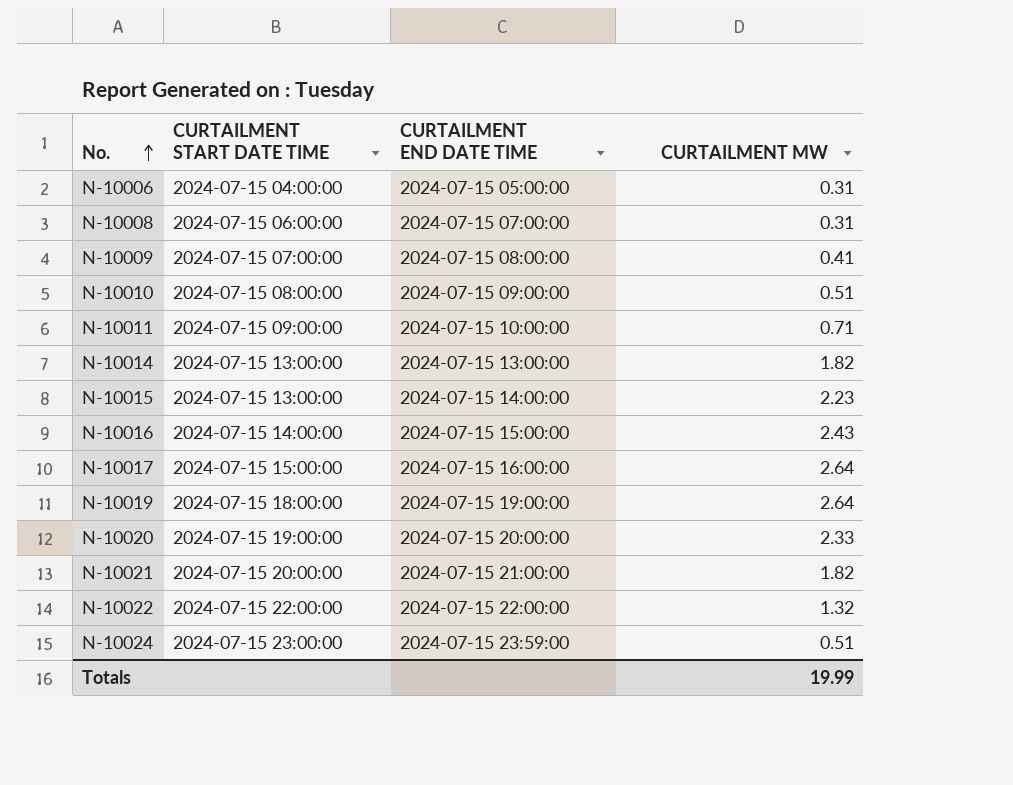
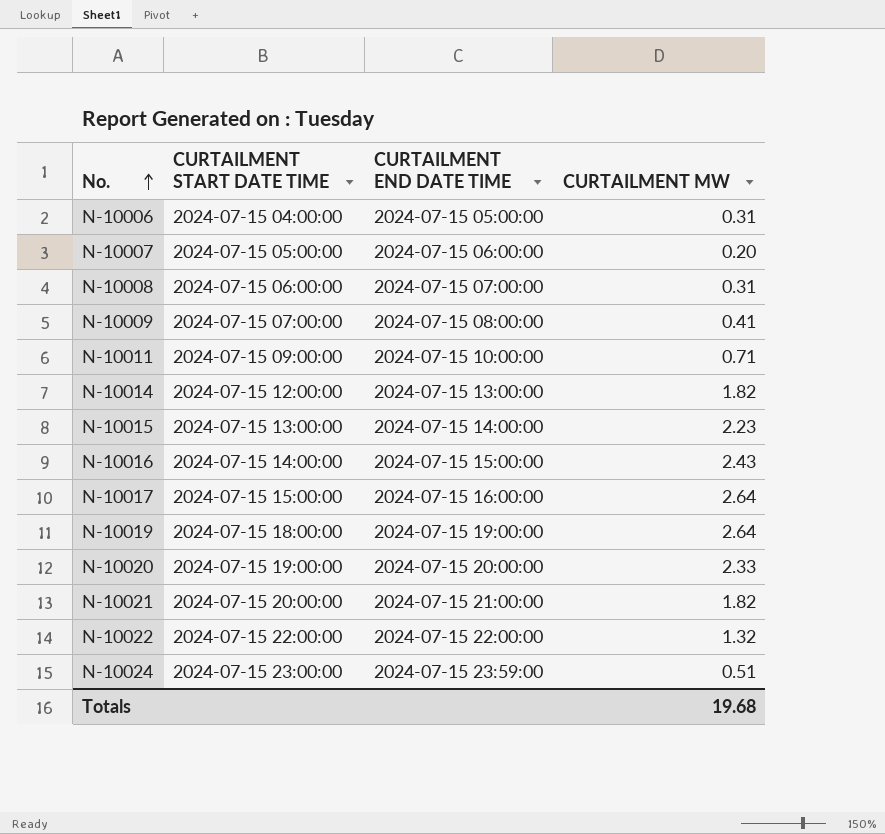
row N-10010: 2024-07-15 08:00:00 | 2024-07-15 09:00:00 | 0.51 -> none
row N-10007: none -> 2024-07-15 05:00:00 | 2024-07-15 06:00:00 | 0.20
N-10014 | CURTAILMENT START DATE TIME: 2024-07-15 13:00:00 -> 2024-07-15 12:00:00
Totals | CURTAILMENT MW: 19.99 -> 19.68

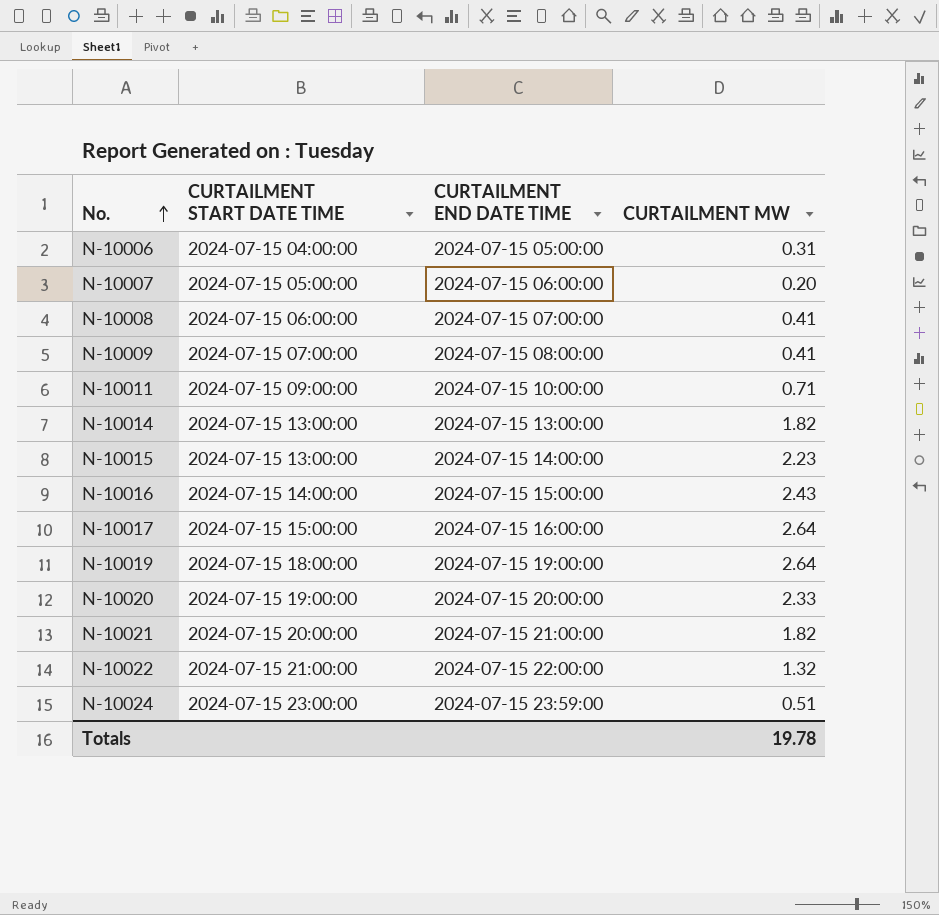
N-10008 | CURTAILMENT MW: 0.31 -> 0.41
N-10014 | CURTAILMENT START DATE TIME: 2024-07-15 12:00:00 -> 2024-07-15 13:00:00
N-10022 | CURTAILMENT START DATE TIME: 2024-07-15 22:00:00 -> 2024-07-15 21:00:00
Totals | CURTAILMENT MW: 19.68 -> 19.78

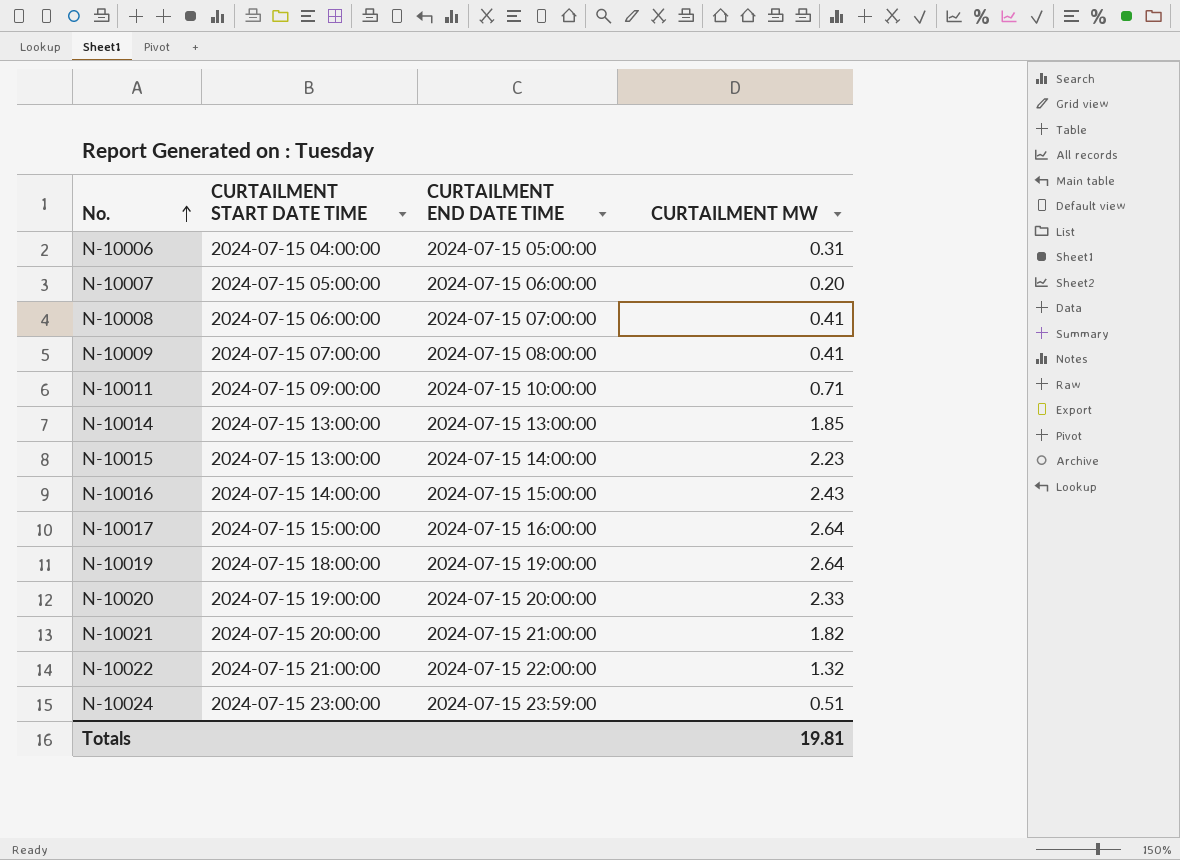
N-10014 | CURTAILMENT MW: 1.82 -> 1.85
Totals | CURTAILMENT MW: 19.78 -> 19.81

